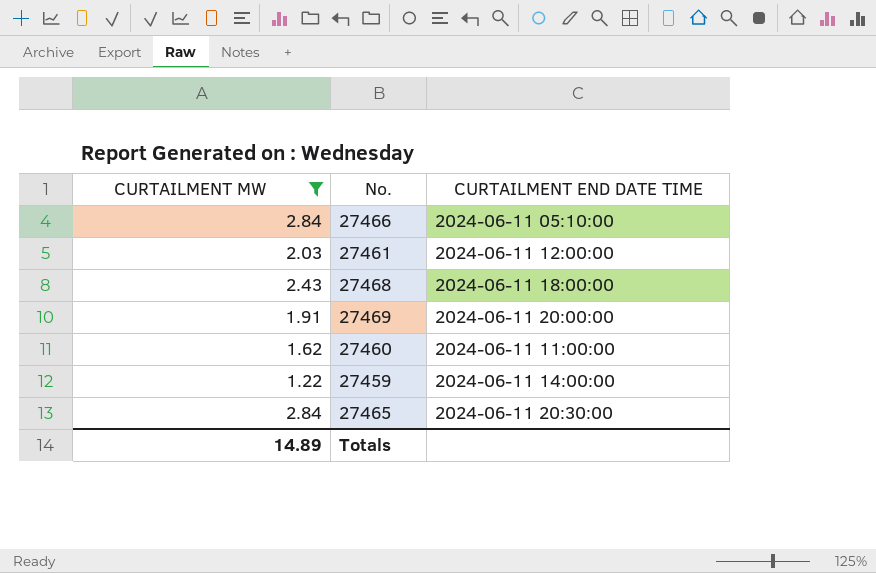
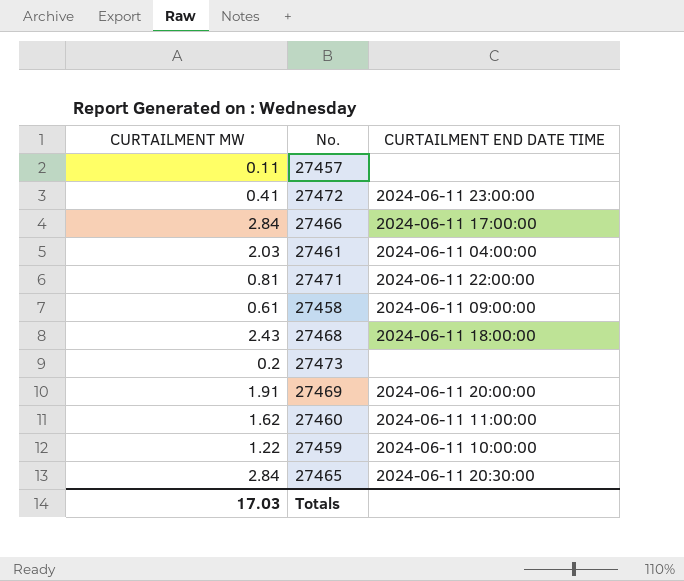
filter: CURTAILMENT MW >= 1.22 -> none
27466 | CURTAILMENT END DATE TIME: 2024-06-11 05:10:00 -> 2024-06-11 17:00:00
27461 | CURTAILMENT END DATE TIME: 2024-06-11 12:00:00 -> 2024-06-11 04:00:00
27459 | CURTAILMENT END DATE TIME: 2024-06-11 14:00:00 -> 2024-06-11 10:00:00
Totals | CURTAILMENT MW: 14.89 -> 17.03

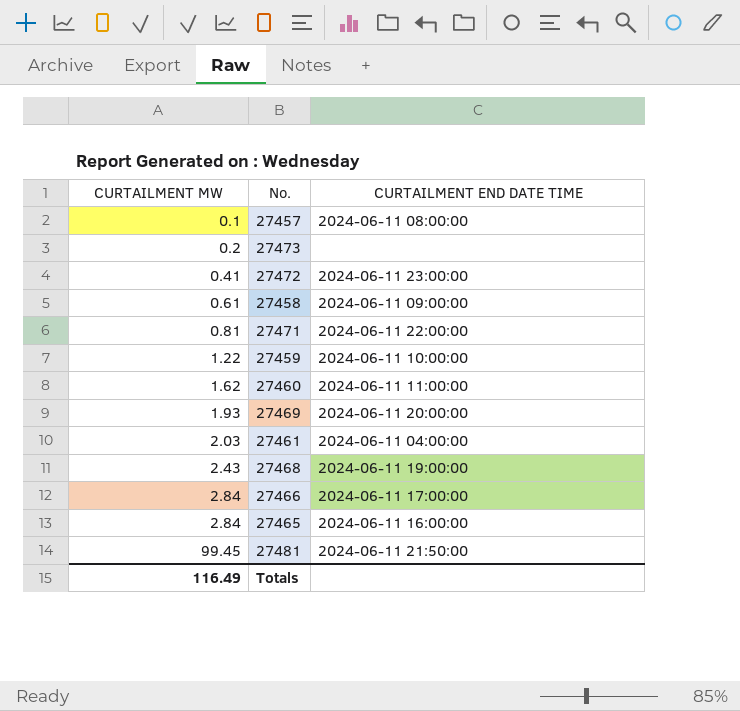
row order: none -> CURTAILMENT MW ascending
27457 | CURTAILMENT MW: 0.11 -> 0.1
27457 | CURTAILMENT END DATE TIME: none -> 2024-06-11 08:00:00
27469 | CURTAILMENT MW: 1.91 -> 1.93
27468 | CURTAILMENT END DATE TIME: 2024-06-11 18:00:00 -> 2024-06-11 19:00:00
27465 | CURTAILMENT END DATE TIME: 2024-06-11 20:30:00 -> 2024-06-11 16:00:00
row 27481: none -> 99.45 | 2024-06-11 21:50:00
Totals | CURTAILMENT MW: 17.03 -> 116.49

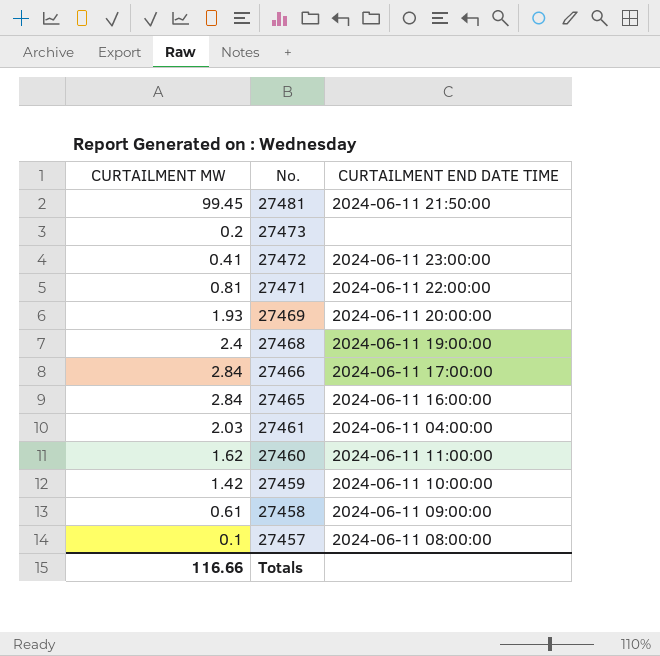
row order: CURTAILMENT MW ascending -> No. descending
27468 | CURTAILMENT MW: 2.43 -> 2.4
27459 | CURTAILMENT MW: 1.22 -> 1.42
Totals | CURTAILMENT MW: 116.49 -> 116.66

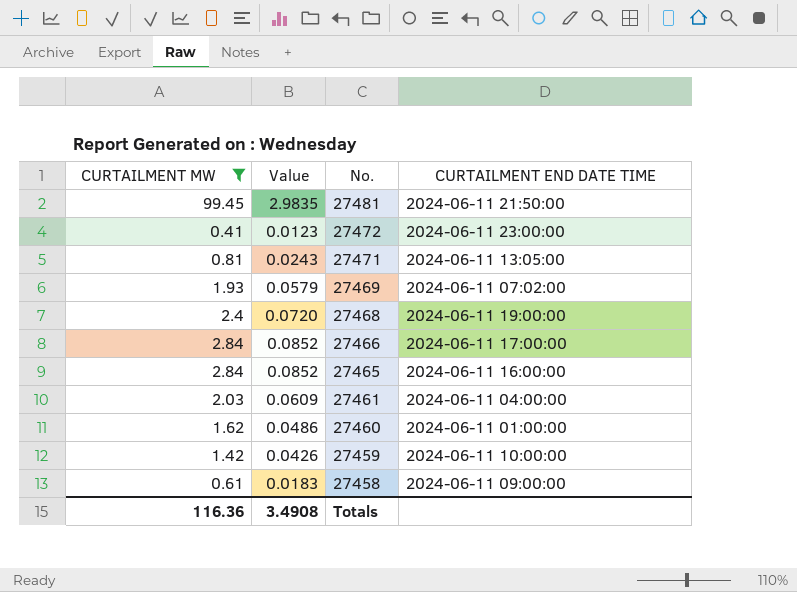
filter: none -> CURTAILMENT MW >= 0.41
column Value | formula: none -> [CURTAILMENT MW] * 0.03
27471 | CURTAILMENT END DATE TIME: 2024-06-11 22:00:00 -> 2024-06-11 13:05:00
27469 | CURTAILMENT END DATE TIME: 2024-06-11 20:00:00 -> 2024-06-11 07:02:00
27460 | CURTAILMENT END DATE TIME: 2024-06-11 11:00:00 -> 2024-06-11 01:00:00
Totals | CURTAILMENT MW: 116.66 -> 116.36

